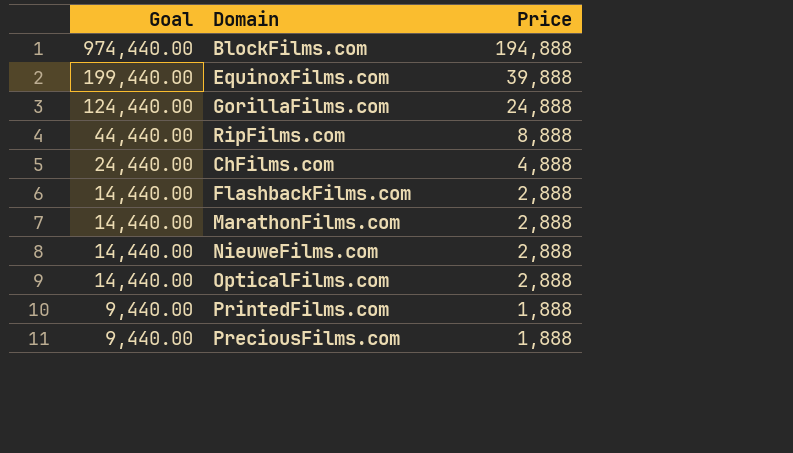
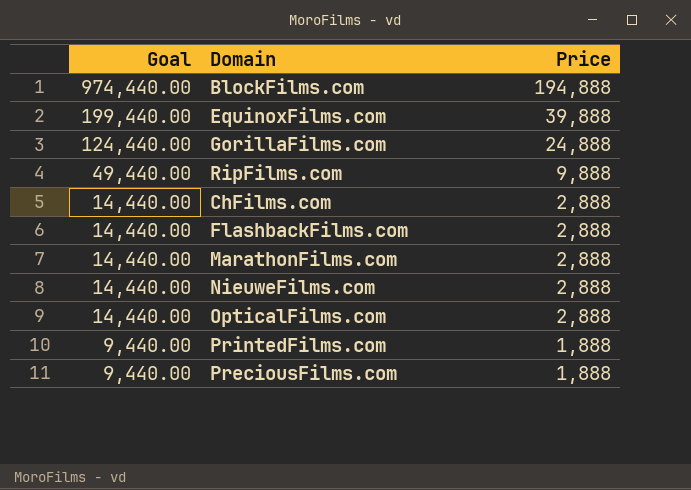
RipFilms.com | Goal: 44,440.00 -> 49,440.00
RipFilms.com | Price: 8,888 -> 9,888
ChFilms.com | Goal: 24,440.00 -> 14,440.00
ChFilms.com | Price: 4,888 -> 2,888

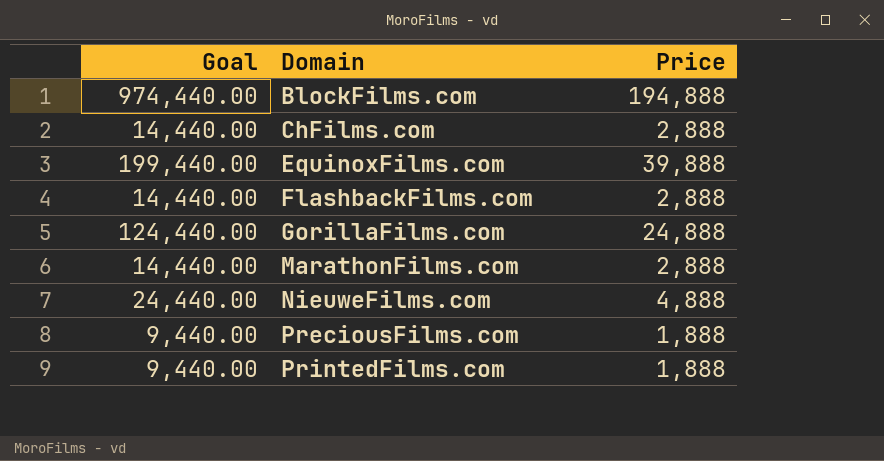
row order: Goal descending -> Domain ascending
row RipFilms.com: 49,440.00 | 9,888 -> none
row OpticalFilms.com: 14,440.00 | 2,888 -> none
NieuweFilms.com | Goal: 14,440.00 -> 24,440.00
NieuweFilms.com | Price: 2,888 -> 4,888

